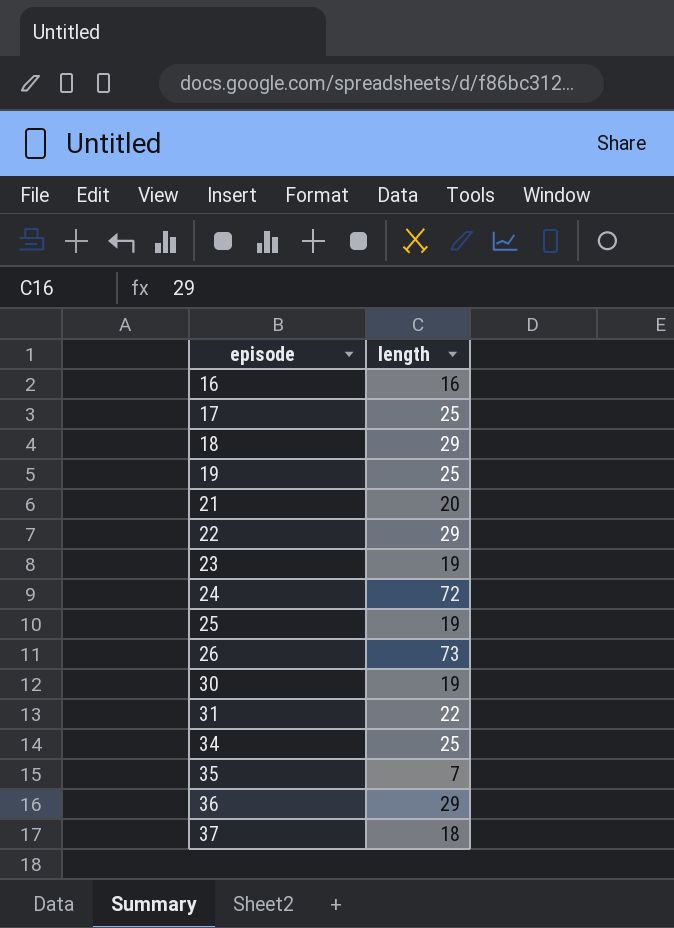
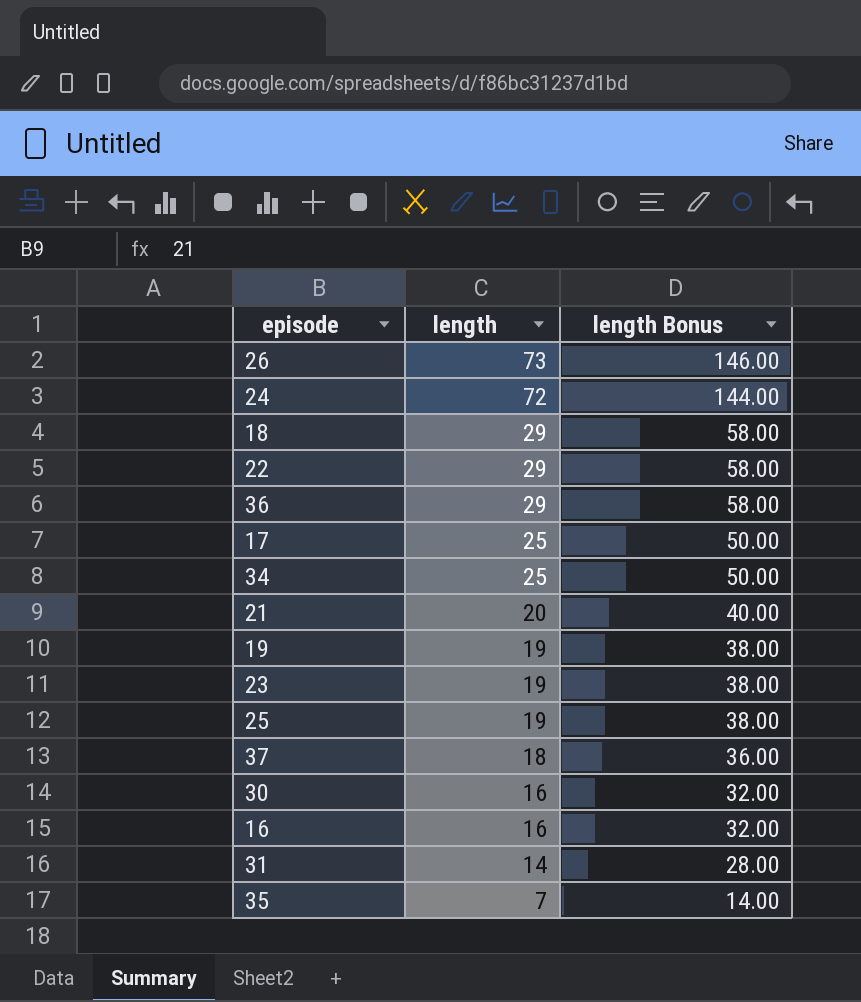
row order: episode ascending -> length descending
column length Bonus | formula: none -> [length] * 2
19 | length: 25 -> 19
30 | length: 19 -> 16
31 | length: 22 -> 14

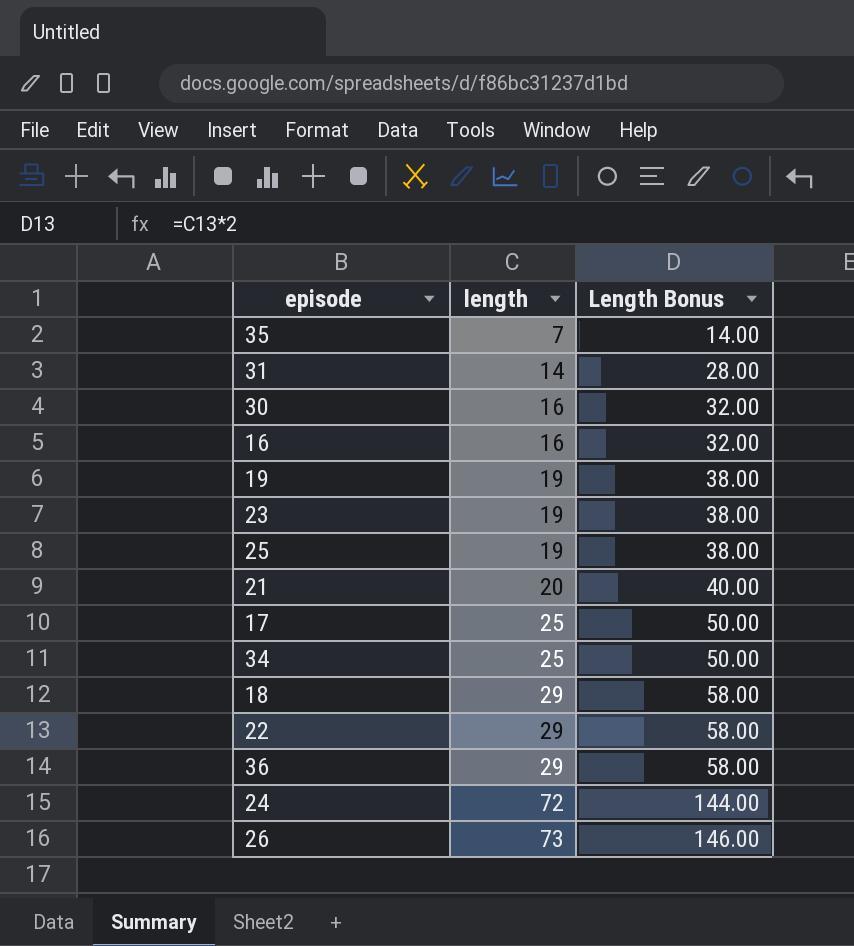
row order: length descending -> length ascending
column name: length Bonus -> Length Bonus
row 37: 18 | 36.00 -> none

